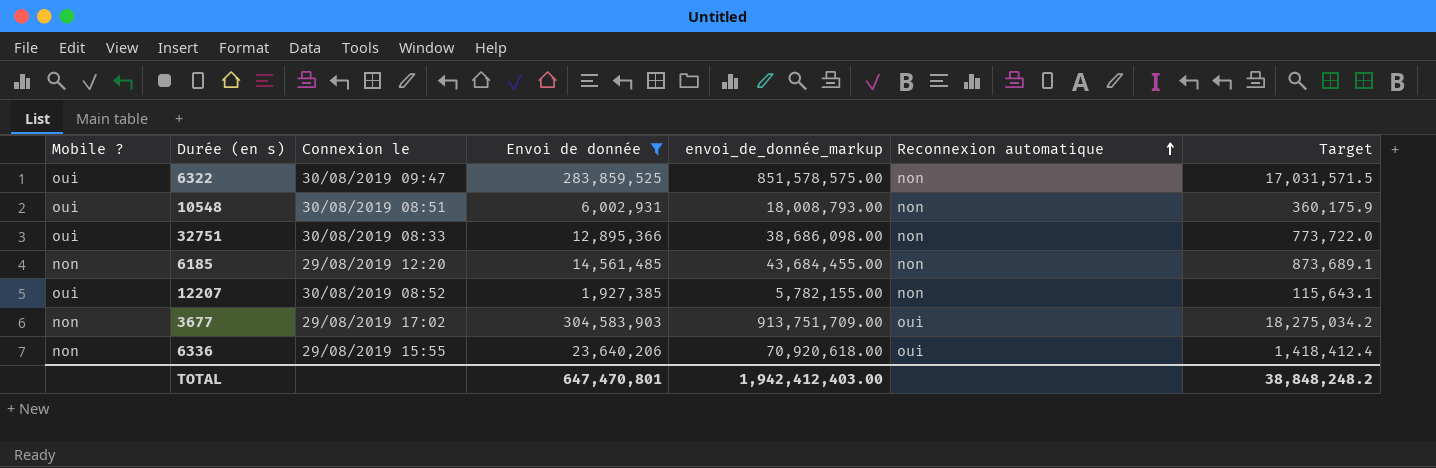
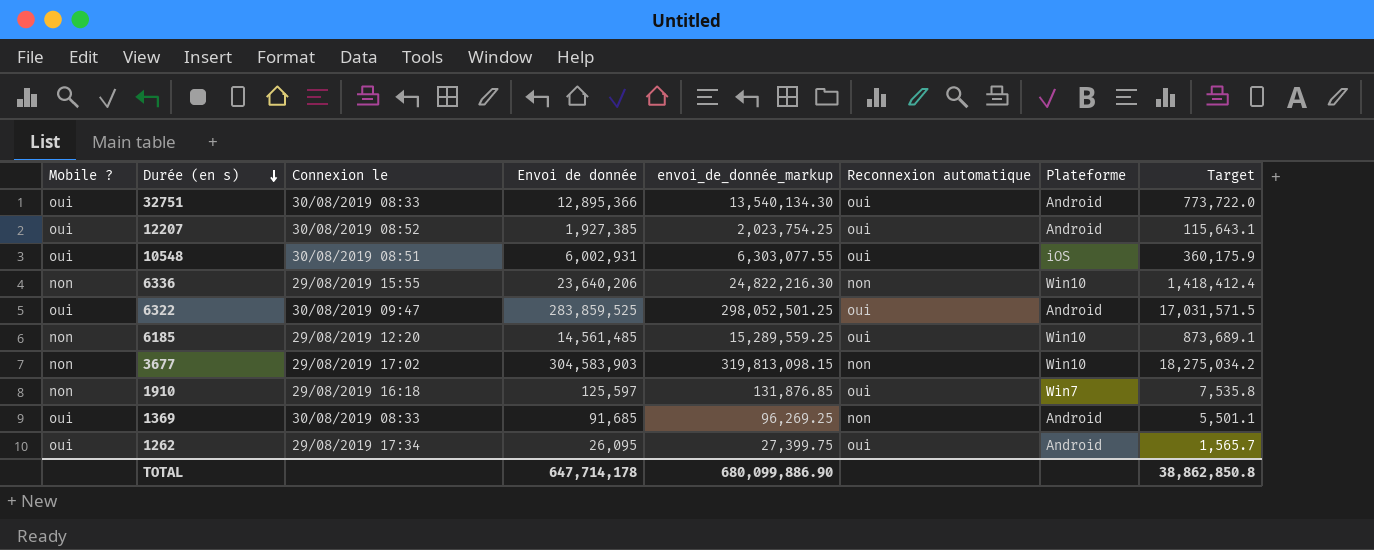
filter: Envoi de donnée >= 1,927,385 -> none
row order: Reconnexion automatique ascending -> Durée (en s) descending
column envoi_de_donnée_markup | formula: [Envoi de donnée] * 3 -> [Envoi de donnée] * 1.05
column Plateforme | position: none -> 7
32751 | Reconnexion automatique: non -> oui
12207 | Reconnexion automatique: non -> oui
10548 | Reconnexion automatique: non -> oui
6336 | Reconnexion automatique: oui -> non
6322 | Reconnexion automatique: non -> oui
6185 | Reconnexion automatique: non -> oui
3677 | Reconnexion automatique: oui -> non
TOTAL | Envoi de donnée: 647,470,801 -> 647,714,178
TOTAL | envoi_de_donnée_markup: 1,942,412,403.00 -> 680,099,886.90
TOTAL | Target: 38,848,248.2 -> 38,862,850.8

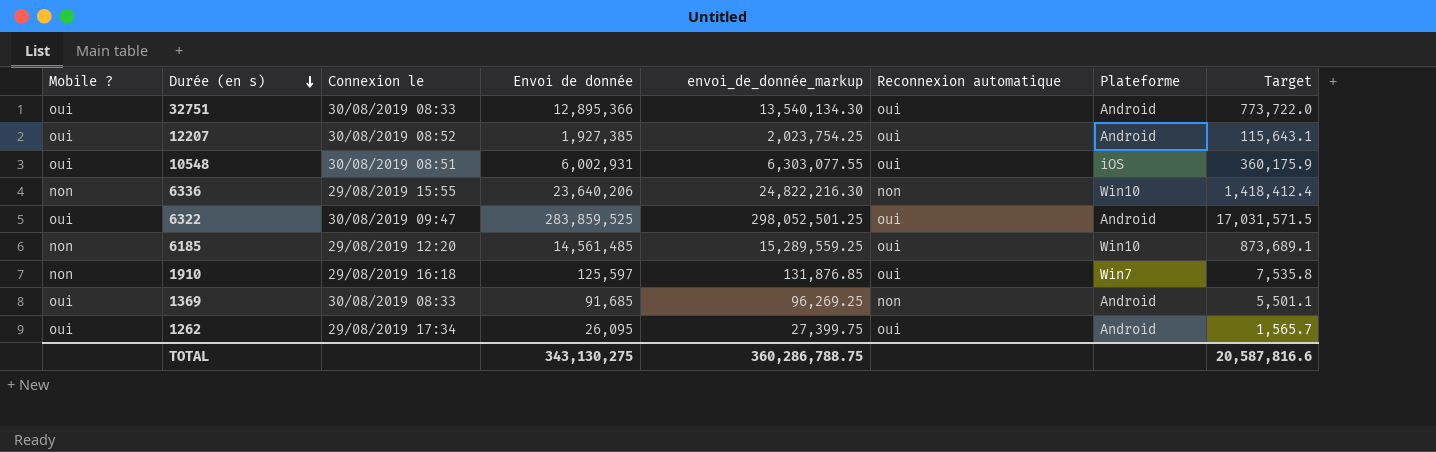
row 3677: non | 29/08/2019 17:02 | 304,583,903 | 319,813,098.15 | non | Win10 | 18,275,034.2 -> none
TOTAL | Envoi de donnée: 647,714,178 -> 343,130,275
TOTAL | envoi_de_donnée_markup: 680,099,886.90 -> 360,286,788.75
TOTAL | Target: 38,862,850.8 -> 20,587,816.6

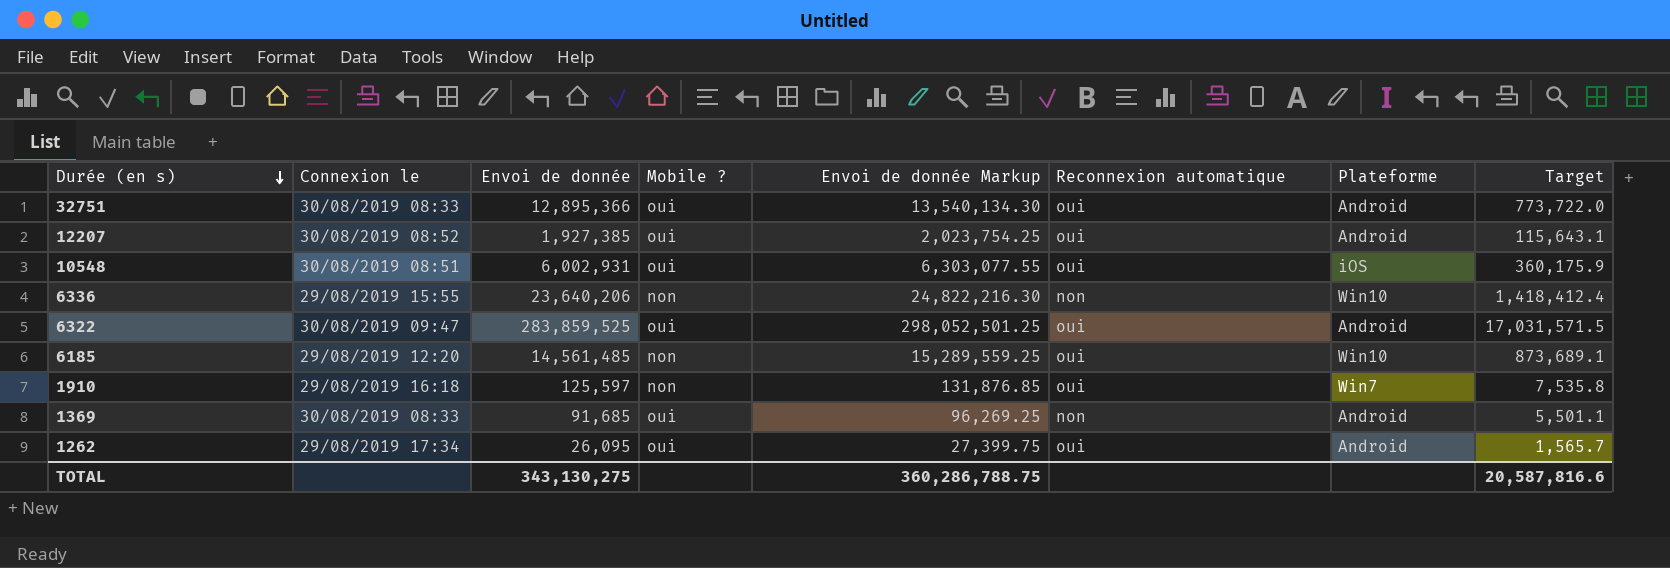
column Mobile ? | position: 1 -> 4
column name: envoi_de_donnée_markup -> Envoi de donnée Markup

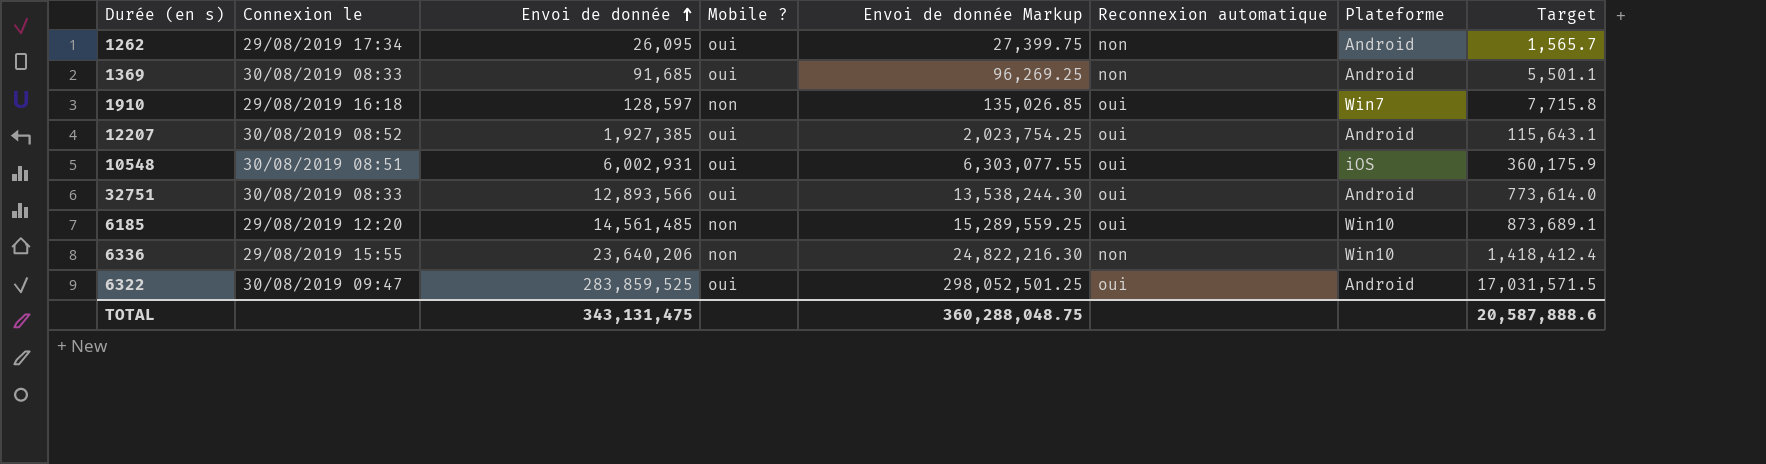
row order: Durée (en s) descending -> Envoi de donnée ascending
1262 | Reconnexion automatique: oui -> non
1910 | Envoi de donnée: 125,597 -> 128,597
1910 | Envoi de donnée Markup: 131,876.85 -> 135,026.85
1910 | Target: 7,535.8 -> 7,715.8
32751 | Envoi de donnée: 12,895,366 -> 12,893,566
32751 | Envoi de donnée Markup: 13,540,134.30 -> 13,538,244.30
32751 | Target: 773,722.0 -> 773,614.0
TOTAL | Envoi de donnée: 343,130,275 -> 343,131,475
TOTAL | Envoi de donnée Markup: 360,286,788.75 -> 360,288,048.75
TOTAL | Target: 20,587,816.6 -> 20,587,888.6

